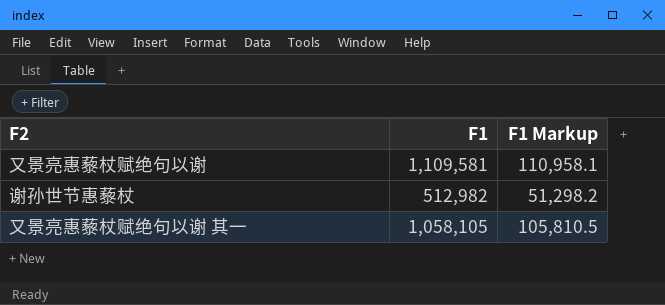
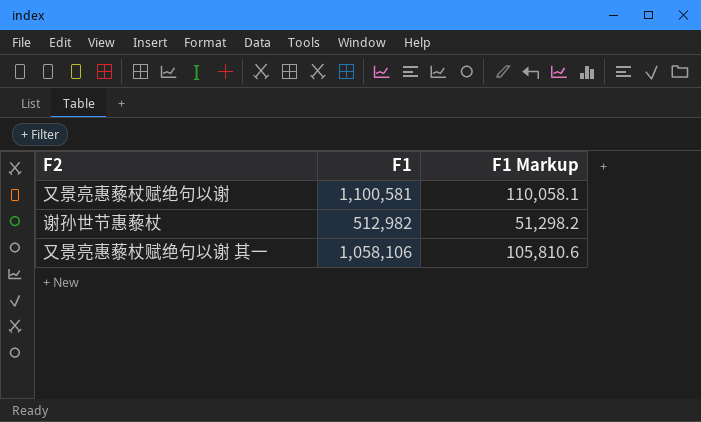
又景亮惠藜杖赋绝句以谢 | F1: 1,109,581 -> 1,100,581
又景亮惠藜杖赋绝句以谢 | F1 Markup: 110,958.1 -> 110,058.1
又景亮惠藜杖赋绝句以谢 其一 | F1: 1,058,105 -> 1,058,106
又景亮惠藜杖赋绝句以谢 其一 | F1 Markup: 105,810.5 -> 105,810.6

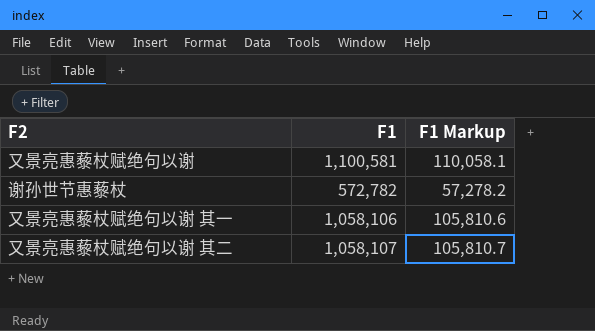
谢孙世节惠藜杖 | F1: 512,982 -> 572,782
谢孙世节惠藜杖 | F1 Markup: 51,298.2 -> 57,278.2
row 又景亮惠藜杖赋绝句以谢 其二: none -> 1,058,107 | 105,810.7

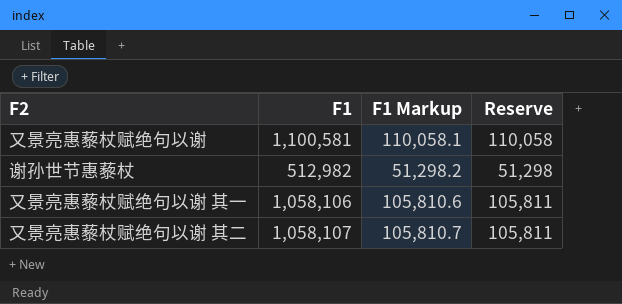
column Reserve | formula: none -> [F1] * 0.1
谢孙世节惠藜杖 | F1: 572,782 -> 512,982
谢孙世节惠藜杖 | F1 Markup: 57,278.2 -> 51,298.2

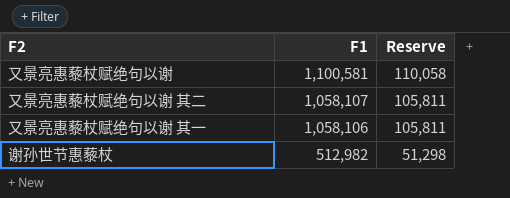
row order: none -> F1 descending
column F1 Markup | formula: [F1] * 0.1 -> none

